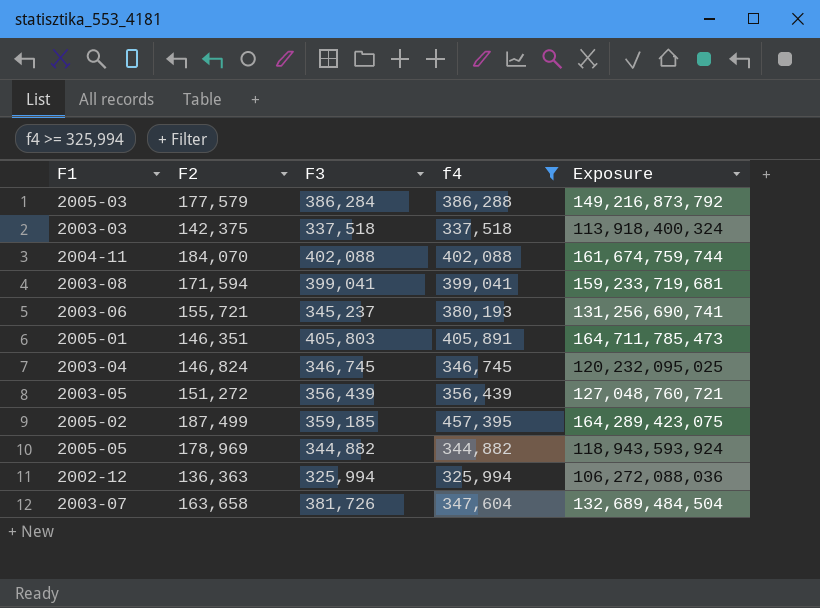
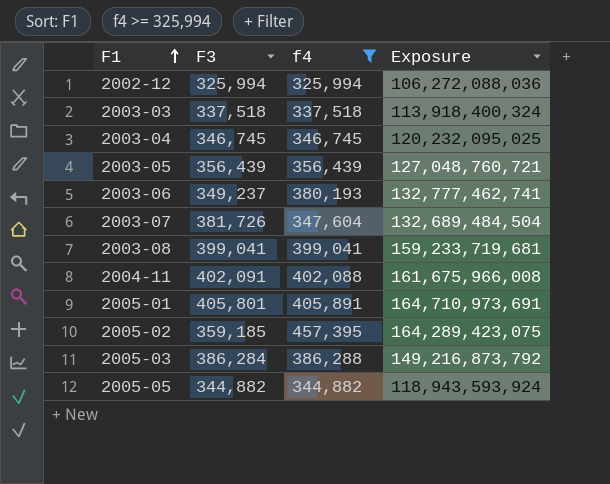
row order: none -> F1 ascending
column F2 | position: 2 -> none
2003-06 | F3: 345,237 -> 349,237
2003-06 | Exposure: 131,256,690,741 -> 132,777,462,741
2004-11 | F3: 402,088 -> 402,091
2004-11 | Exposure: 161,674,759,744 -> 161,675,966,008
2005-01 | F3: 405,803 -> 405,801
2005-01 | Exposure: 164,711,785,473 -> 164,710,973,691

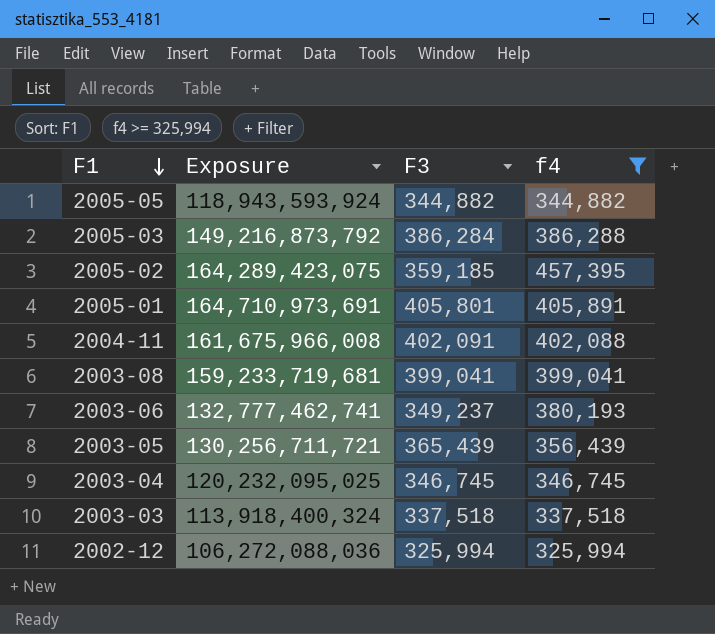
row order: F1 ascending -> F1 descending
column Exposure | position: 4 -> 2
row 2003-07: 381,726 | 347,604 | 132,689,484,504 -> none
2003-05 | Exposure: 127,048,760,721 -> 130,256,711,721
2003-05 | F3: 356,439 -> 365,439

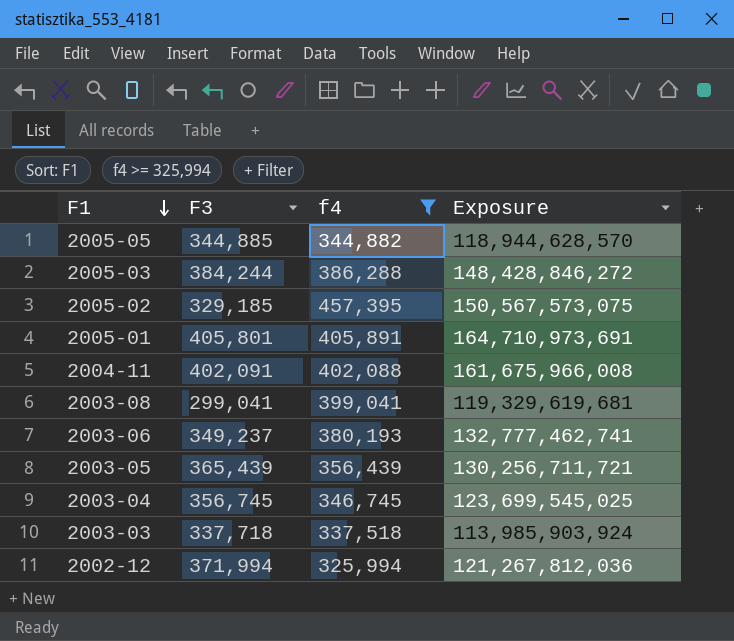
column Exposure | position: 2 -> 4
2005-05 | F3: 344,882 -> 344,885
2005-05 | Exposure: 118,943,593,924 -> 118,944,628,570
2005-03 | F3: 386,284 -> 384,244
2005-03 | Exposure: 149,216,873,792 -> 148,428,846,272
2005-02 | F3: 359,185 -> 329,185
2005-02 | Exposure: 164,289,423,075 -> 150,567,573,075
2003-08 | F3: 399,041 -> 299,041
2003-08 | Exposure: 159,233,719,681 -> 119,329,619,681
2003-04 | F3: 346,745 -> 356,745
2003-04 | Exposure: 120,232,095,025 -> 123,699,545,025
2003-03 | F3: 337,518 -> 337,718
2003-03 | Exposure: 113,918,400,324 -> 113,985,903,924
2002-12 | F3: 325,994 -> 371,994
2002-12 | Exposure: 106,272,088,036 -> 121,267,812,036

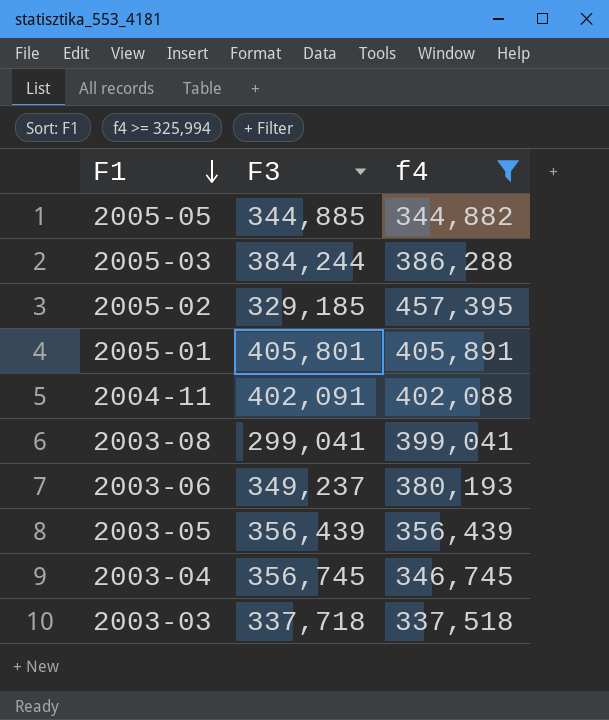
column Exposure | formula: [F3] * [f4] -> none
row 2002-12: 371,994 | 325,994 | 121,267,812,036 -> none
2003-05 | F3: 365,439 -> 356,439

